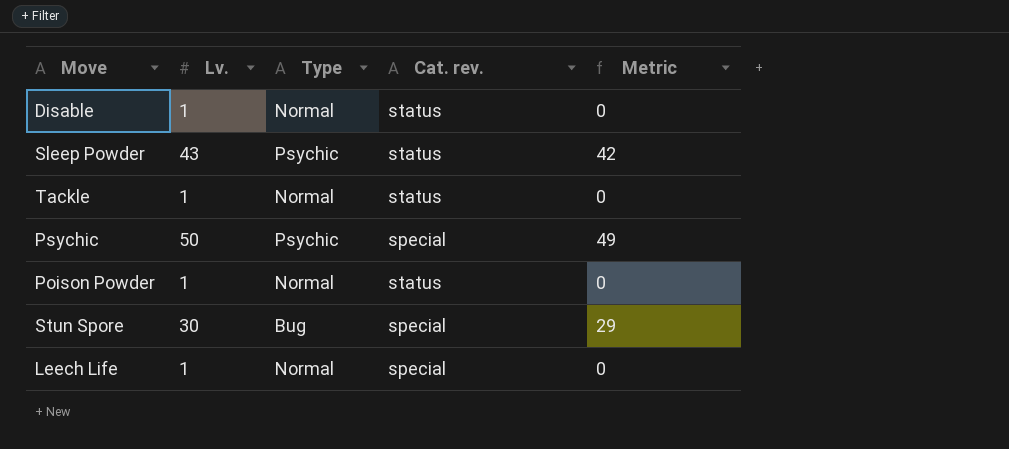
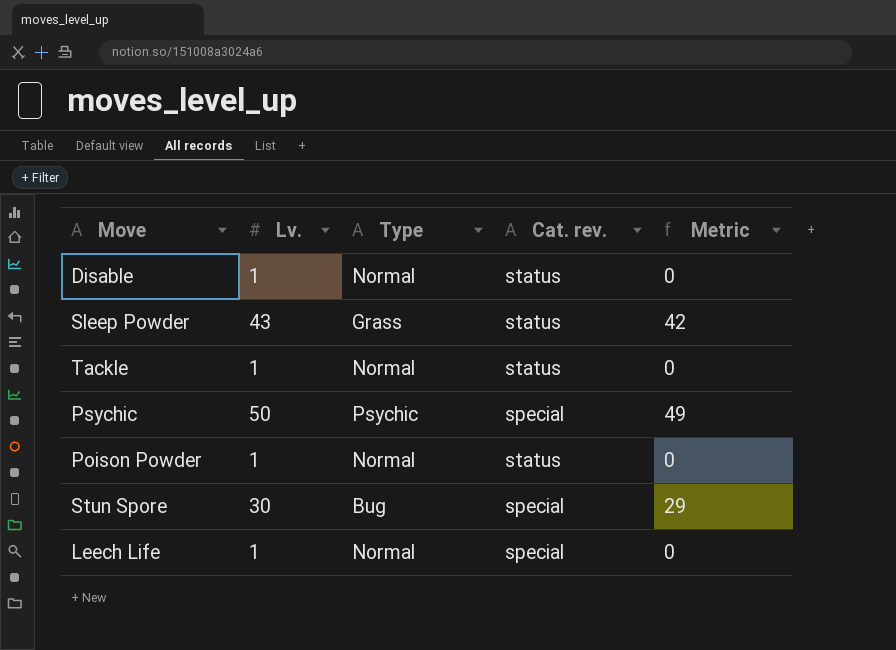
Sleep Powder | Type: Psychic -> Grass

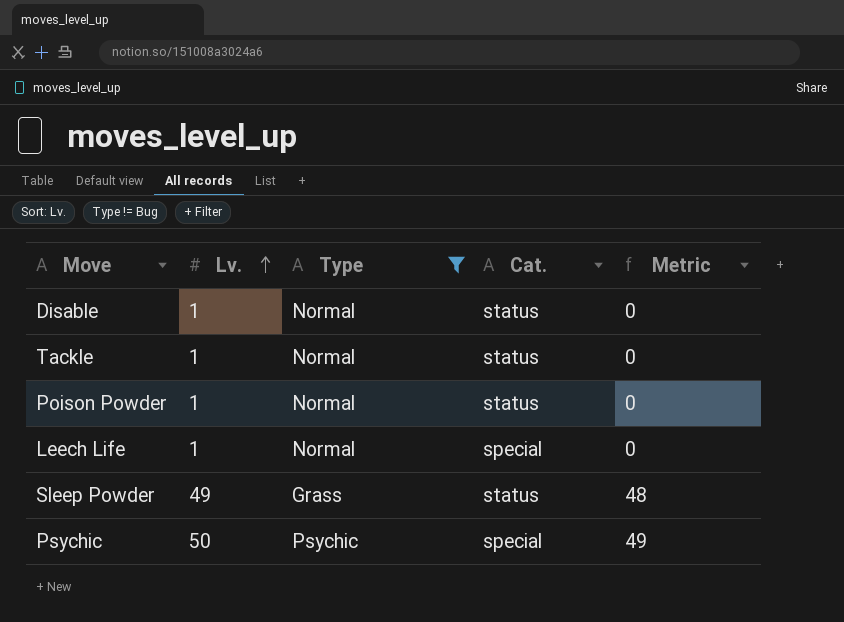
filter: none -> Type != Bug
row order: none -> Lv. ascending
column name: Cat. rev. -> Cat.
Sleep Powder | Lv.: 43 -> 49
Sleep Powder | Metric: 42 -> 48

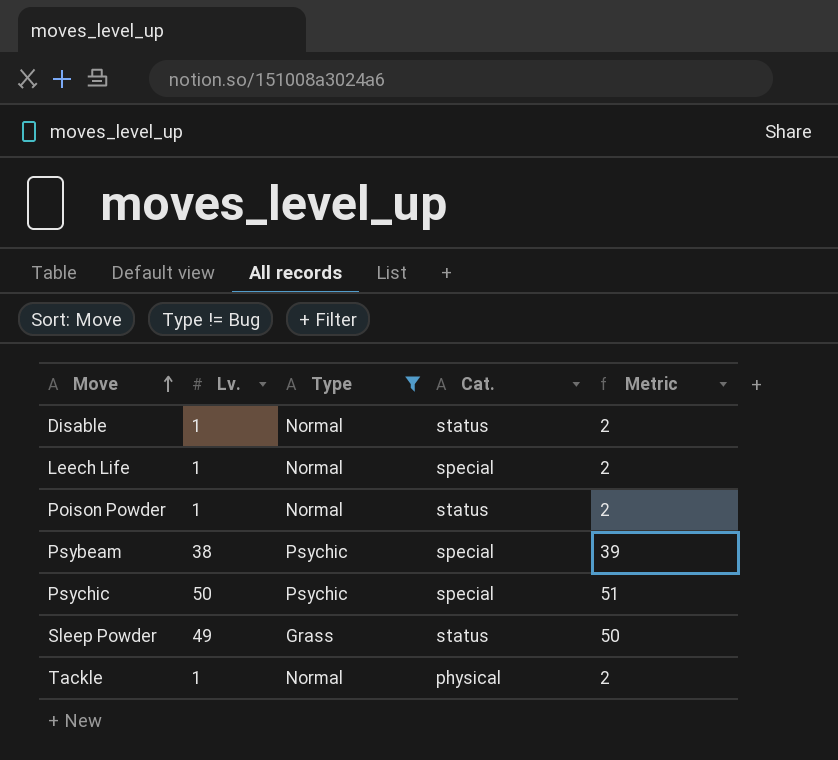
row order: Lv. ascending -> Move ascending
column Metric | formula: [Lv.] - 1 -> [Lv.] + 1
row Psybeam: none -> 38 | Psychic | special | 39
Tackle | Cat.: status -> physical

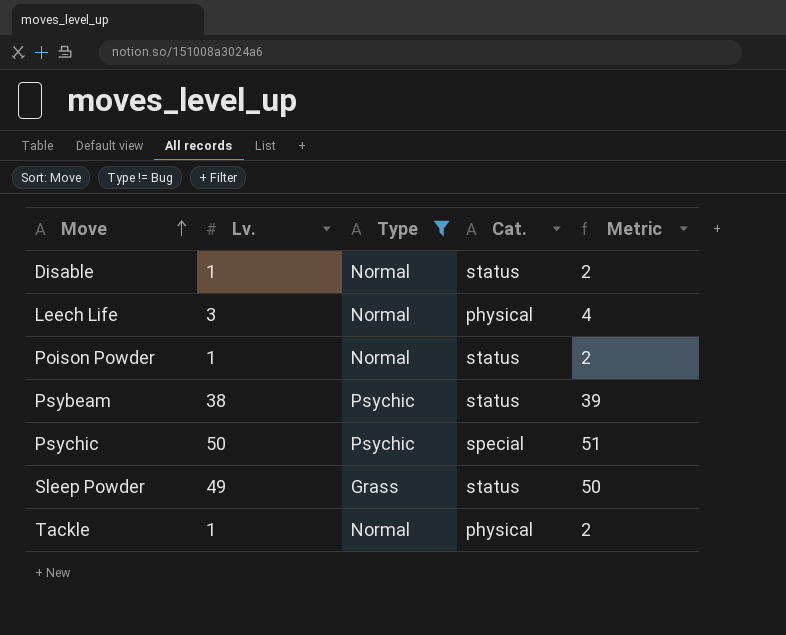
Leech Life | Lv.: 1 -> 3
Leech Life | Cat.: special -> physical
Leech Life | Metric: 2 -> 4
Psybeam | Cat.: special -> status

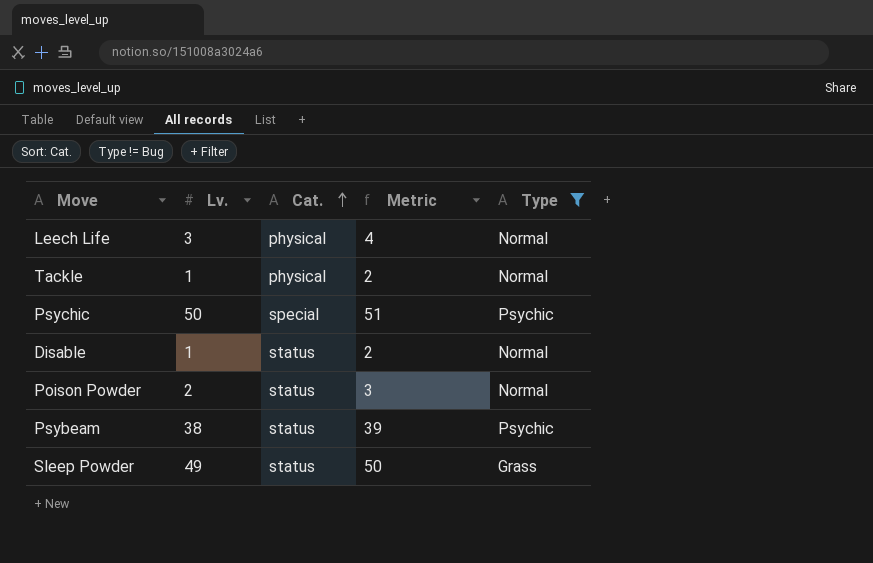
row order: Move ascending -> Cat. ascending
column Type | position: 3 -> 5
Poison Powder | Lv.: 1 -> 2
Poison Powder | Metric: 2 -> 3

